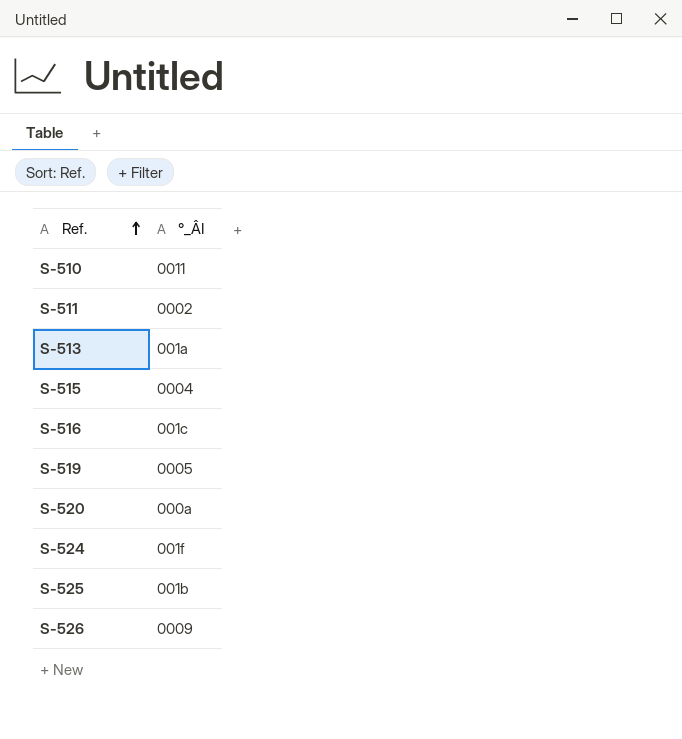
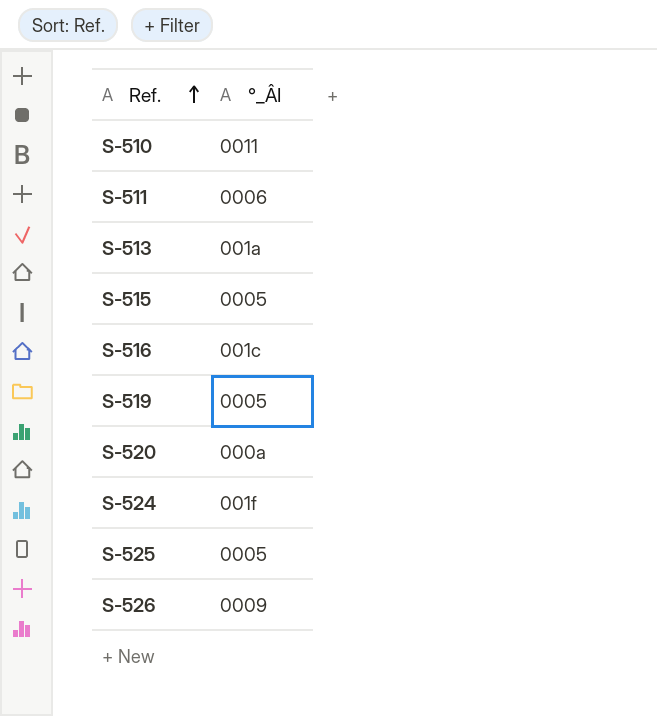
S-511 | °_ÂI: 0002 -> 0006
S-515 | °_ÂI: 0004 -> 0005
S-525 | °_ÂI: 001b -> 0005

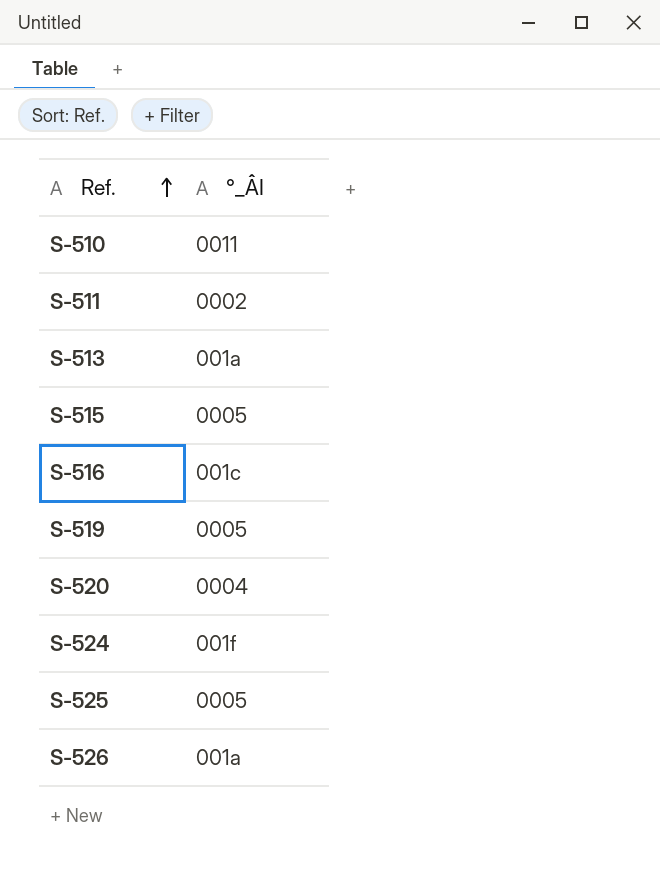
S-511 | °_ÂI: 0006 -> 0002
S-520 | °_ÂI: 000a -> 0004
S-526 | °_ÂI: 0009 -> 001a

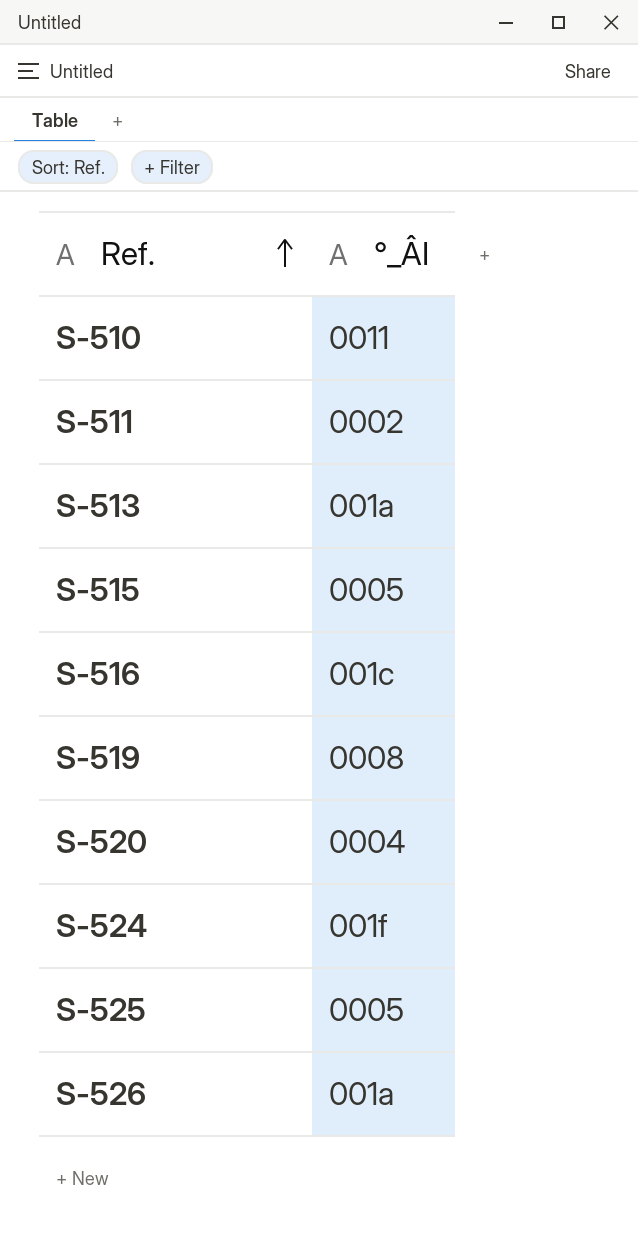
S-519 | °_ÂI: 0005 -> 0008

